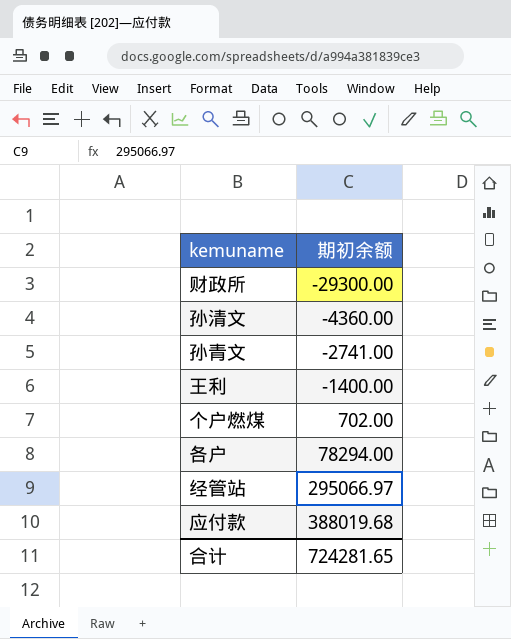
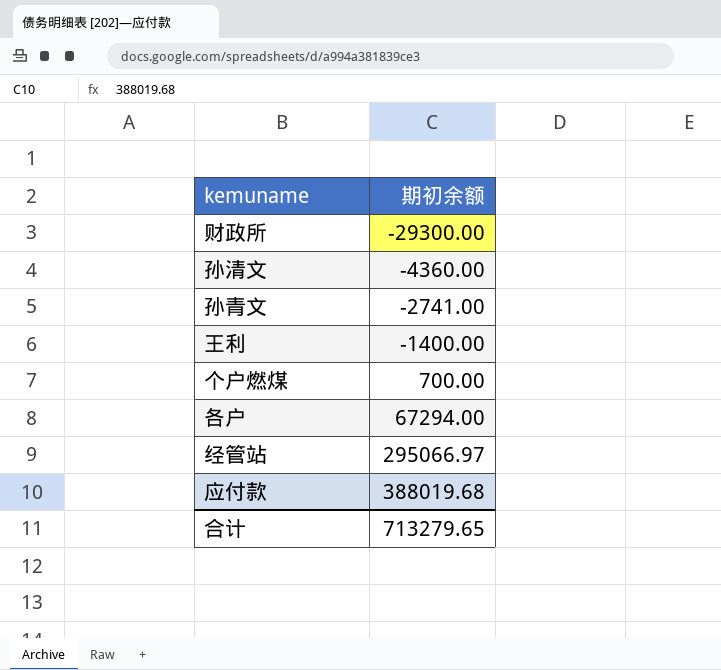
个户燃煤 | 期初余额: 702.00 -> 700.00
各户 | 期初余额: 78294.00 -> 67294.00
合计 | 期初余额: 724281.65 -> 713279.65

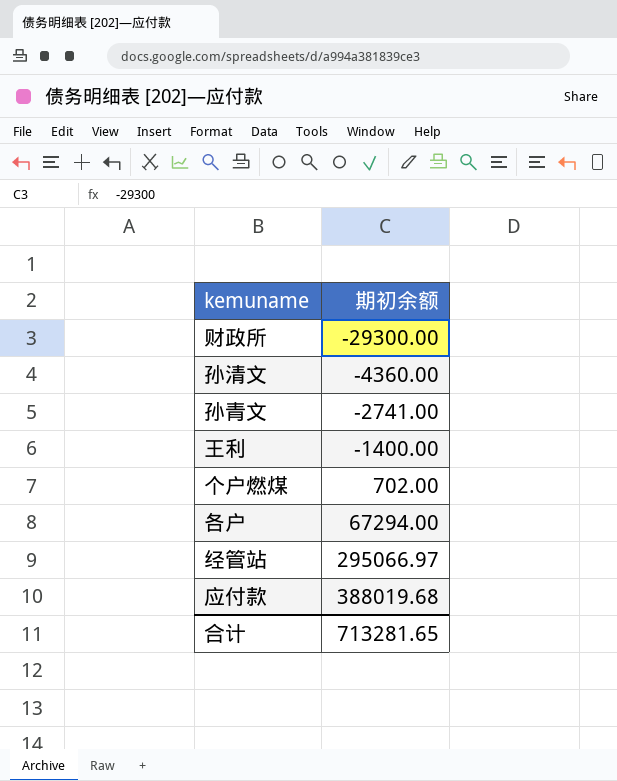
个户燃煤 | 期初余额: 700.00 -> 702.00
合计 | 期初余额: 713279.65 -> 713281.65

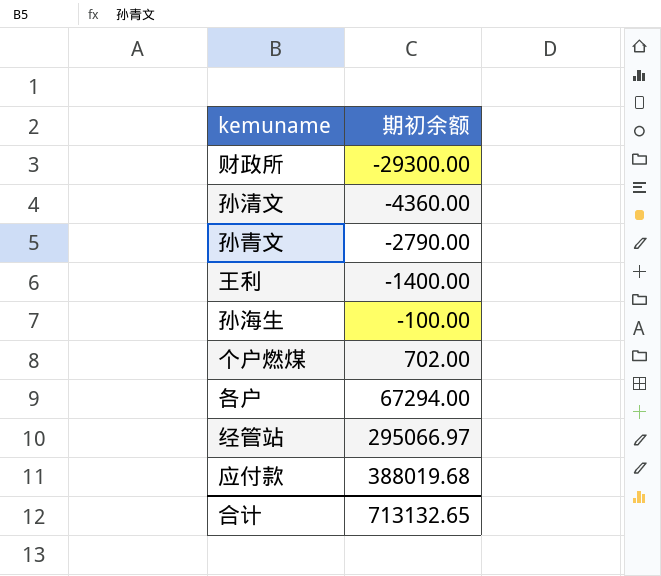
孙青文 | 期初余额: -2741.00 -> -2790.00
row 孙海生: none -> -100.00
合计 | 期初余额: 713281.65 -> 713132.65

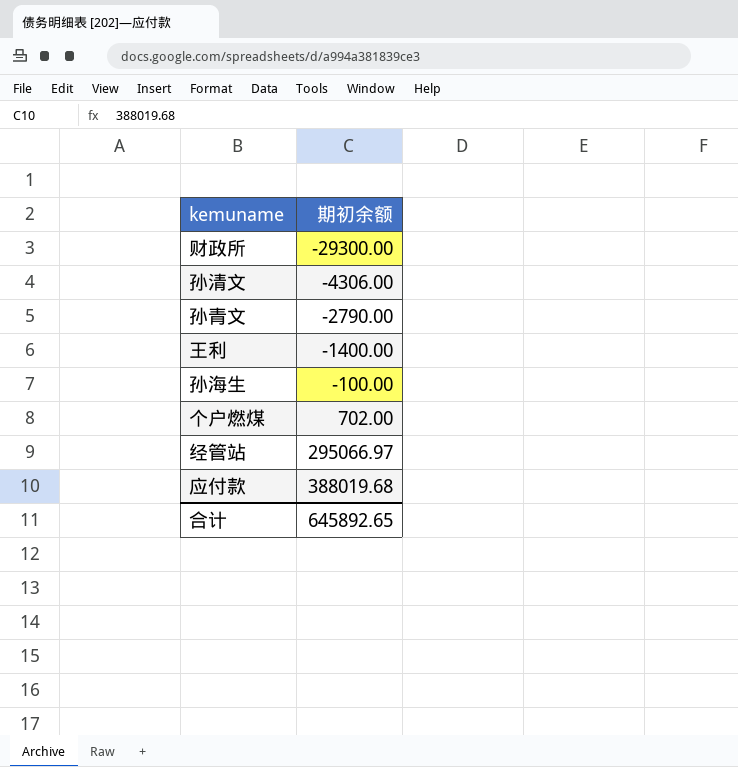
row 各户: 67294.00 -> none
孙清文 | 期初余额: -4360.00 -> -4306.00
合计 | 期初余额: 713132.65 -> 645892.65

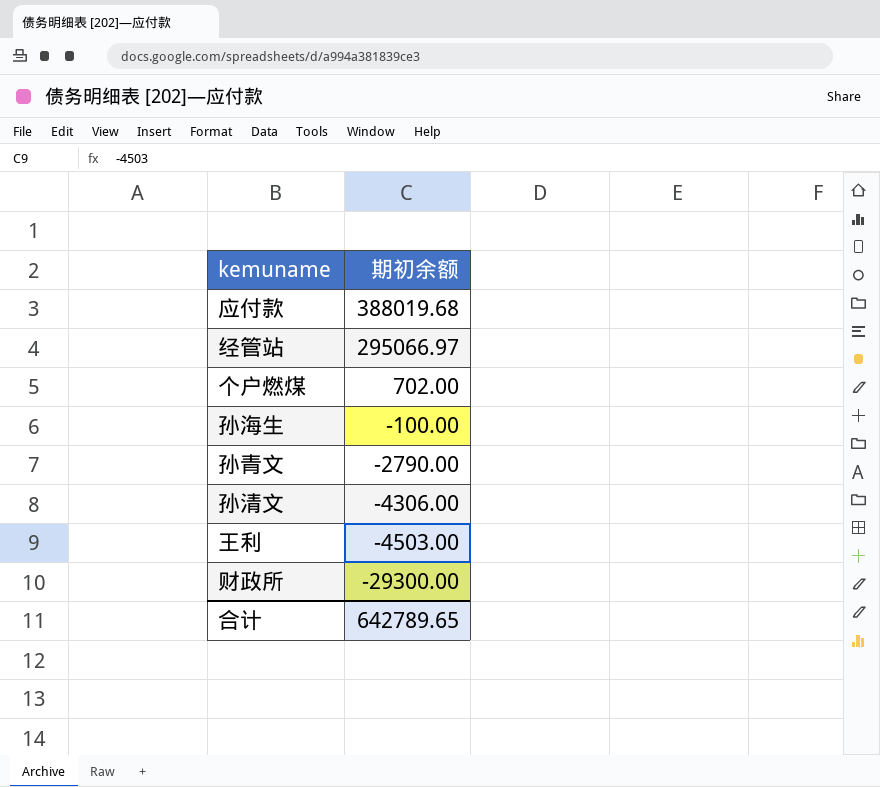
row order: 期初余额 ascending -> 期初余额 descending
王利 | 期初余额: -1400.00 -> -4503.00
合计 | 期初余额: 645892.65 -> 642789.65

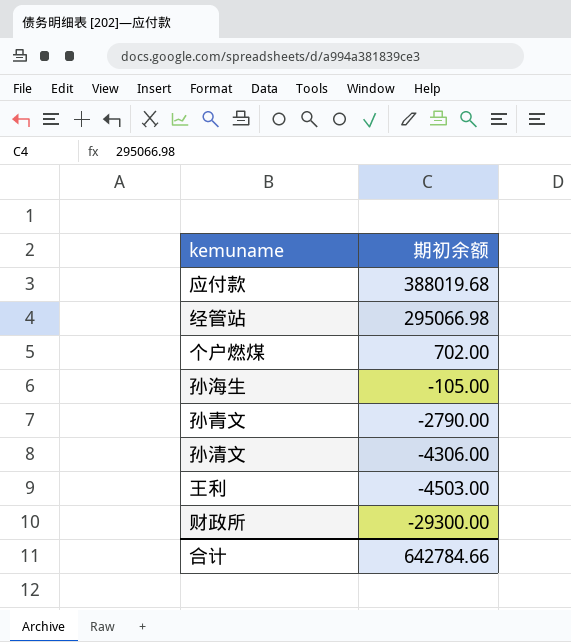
经管站 | 期初余额: 295066.97 -> 295066.98
孙海生 | 期初余额: -100.00 -> -105.00
合计 | 期初余额: 642789.65 -> 642784.66

